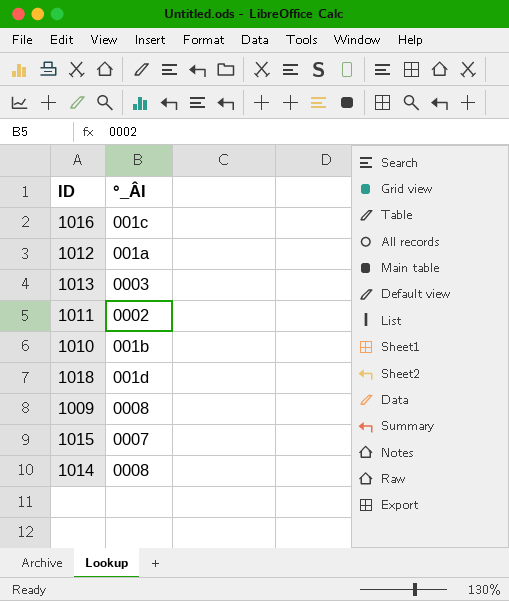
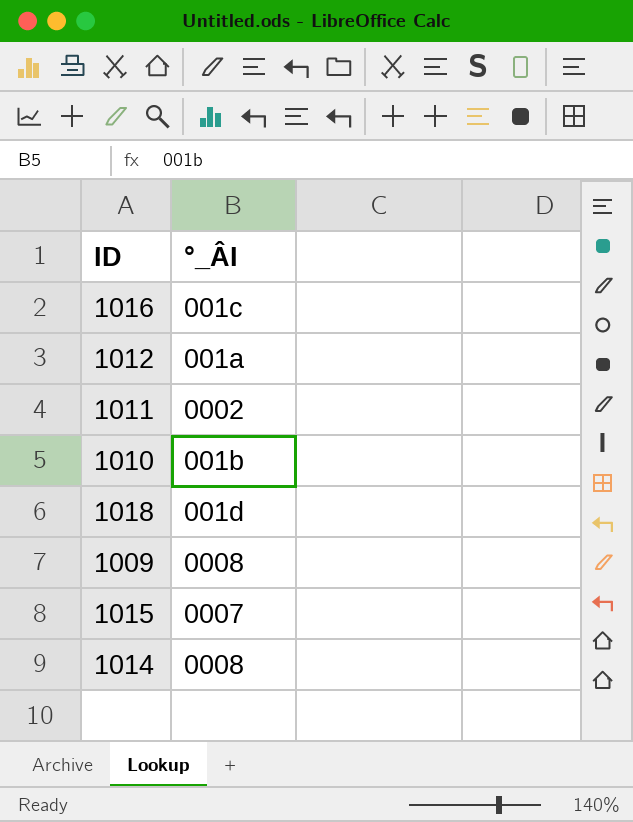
row 1013: 0003 -> none

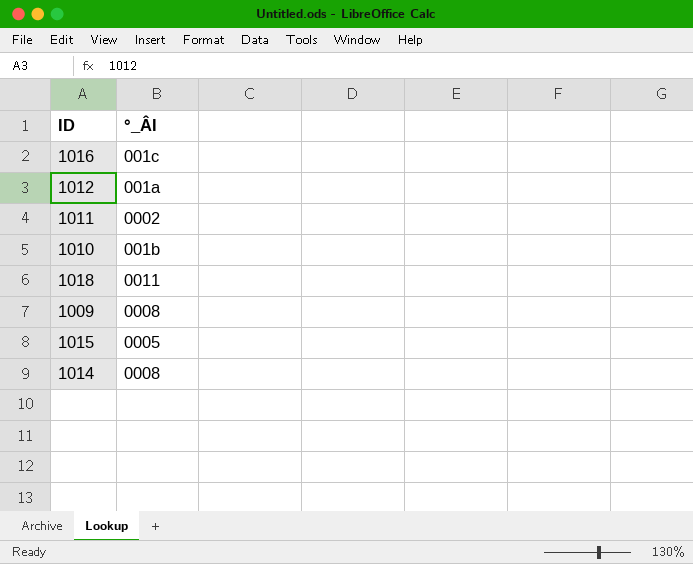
1018 | °_ÂI: 001d -> 0011
1015 | °_ÂI: 0007 -> 0005

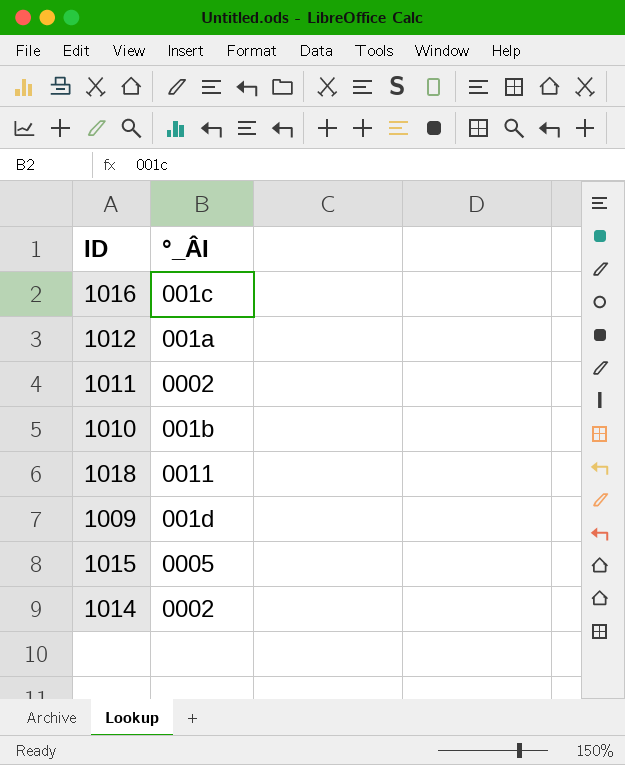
1009 | °_ÂI: 0008 -> 001d
1014 | °_ÂI: 0008 -> 0002

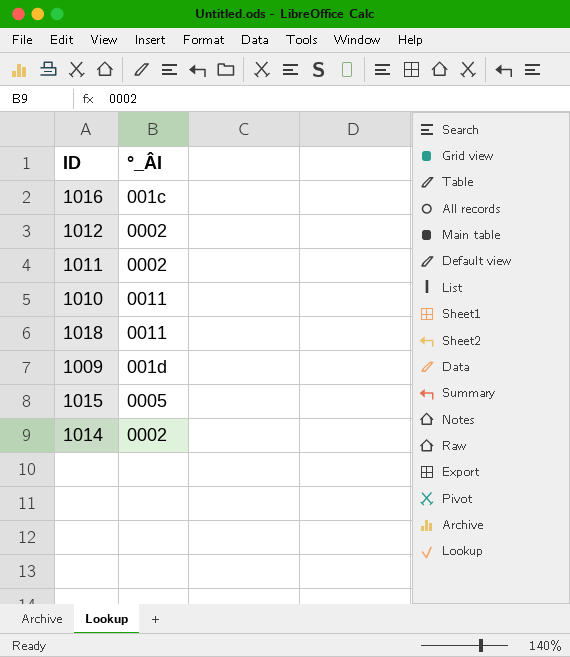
1012 | °_ÂI: 001a -> 0002
1010 | °_ÂI: 001b -> 0011

